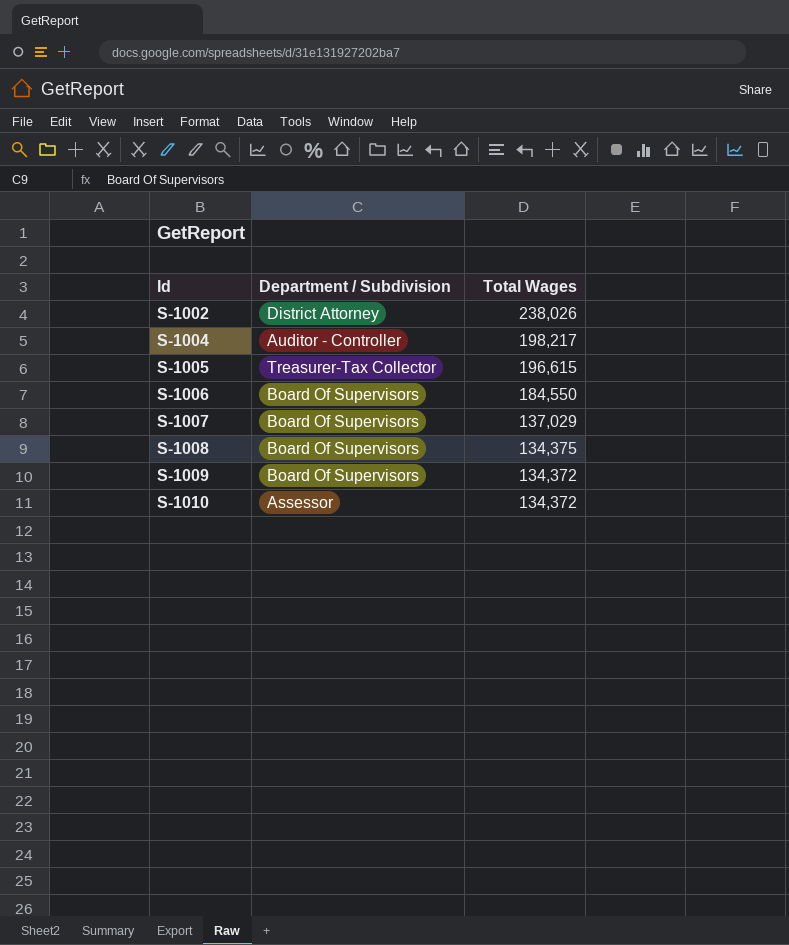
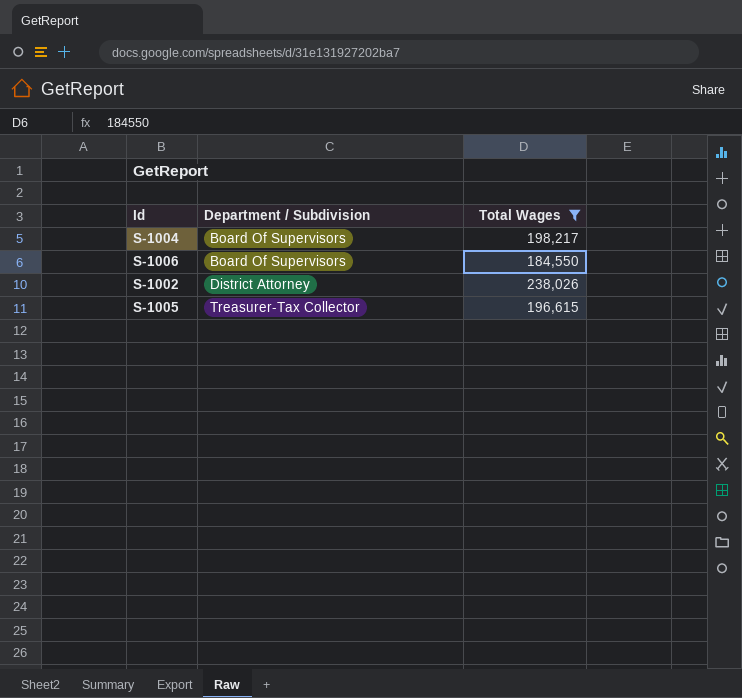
filter: none -> Total Wages >= 184,550
row order: Id ascending -> Department / Subdivision ascending
S-1004 | Department / Subdivision: Auditor - Controller -> Board Of Supervisors

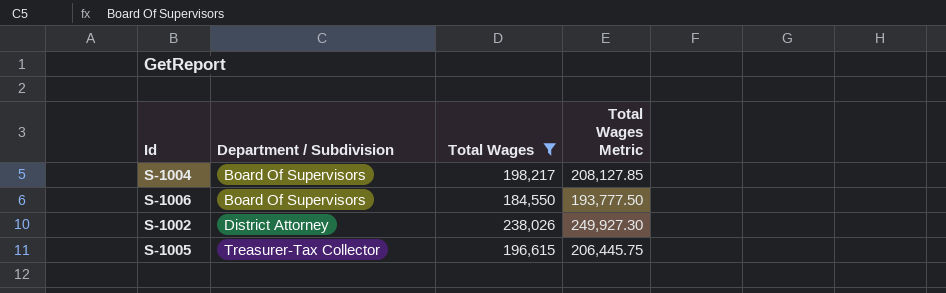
column Total Wages Metric | formula: none -> [Total Wages] * 1.05

